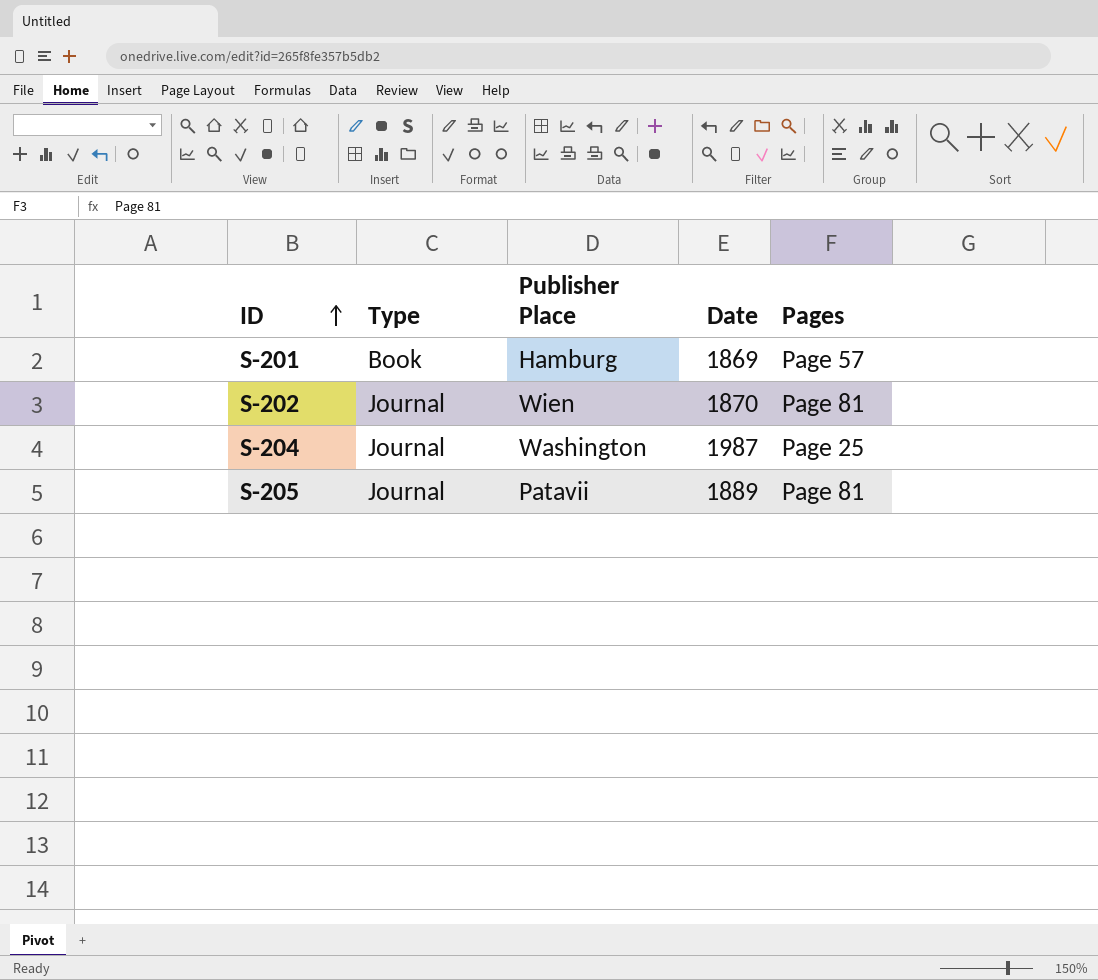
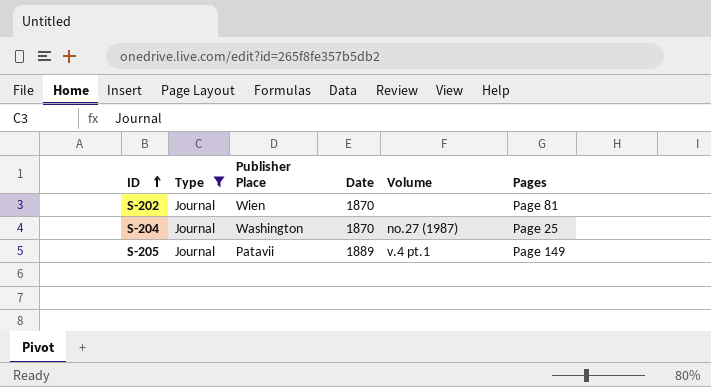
filter: none -> Type = Journal
column Volume | position: none -> 5
S-204 | Date: 1987 -> 1870
S-205 | Pages: Page 81 -> Page 149

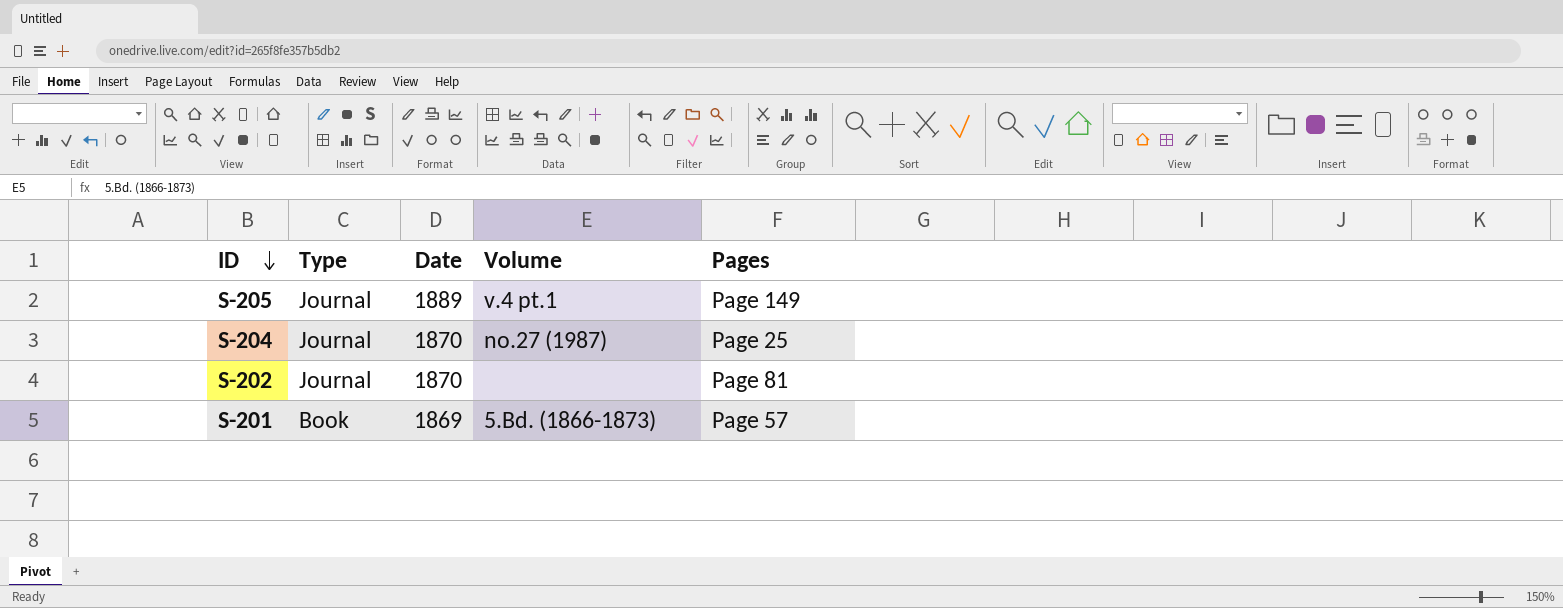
filter: Type = Journal -> none
row order: ID ascending -> ID descending
column Publisher Place | position: 3 -> none

